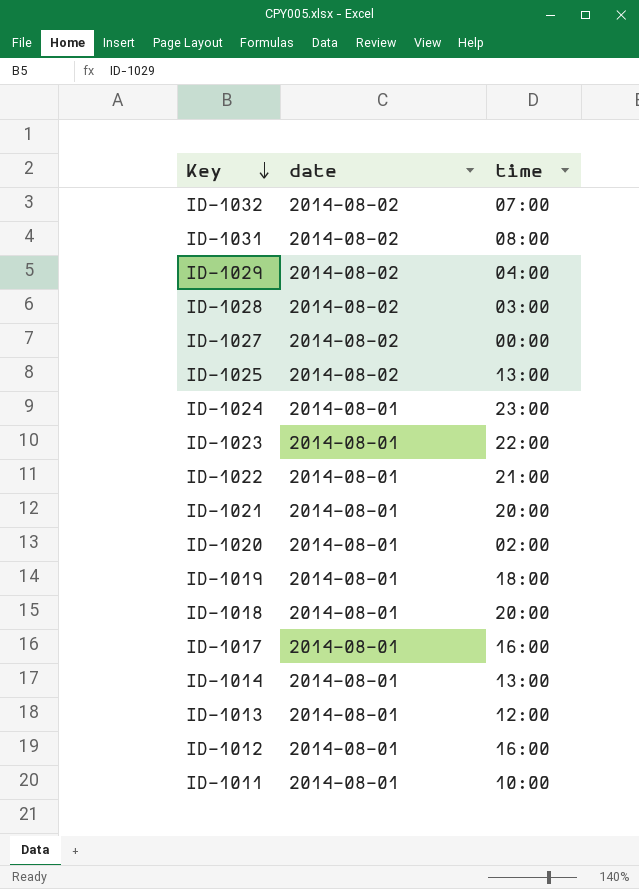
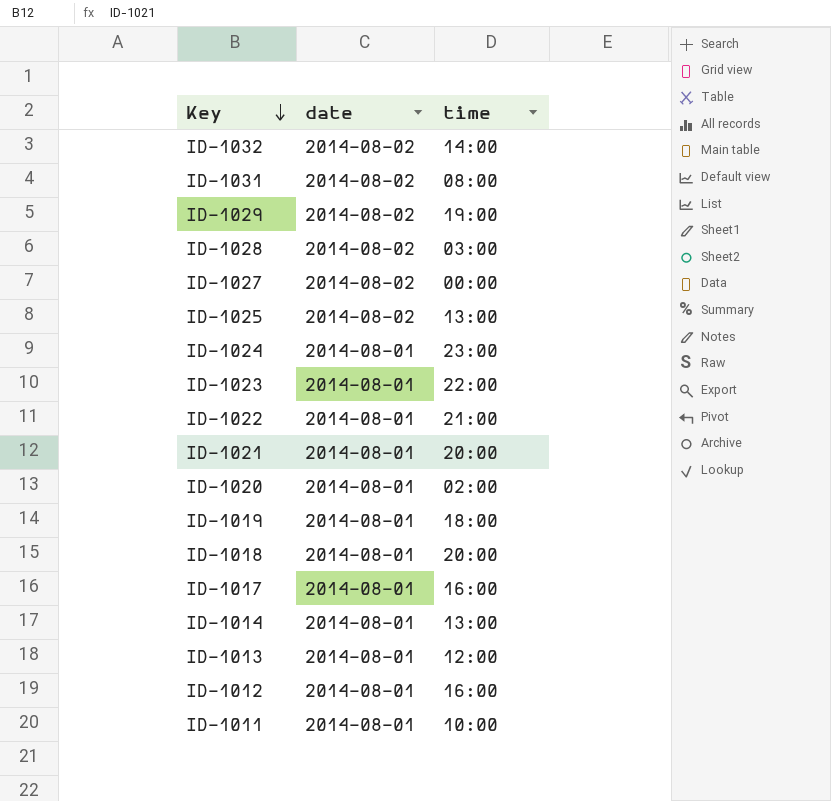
ID-1032 | time: 07:00 -> 14:00
ID-1029 | time: 04:00 -> 19:00

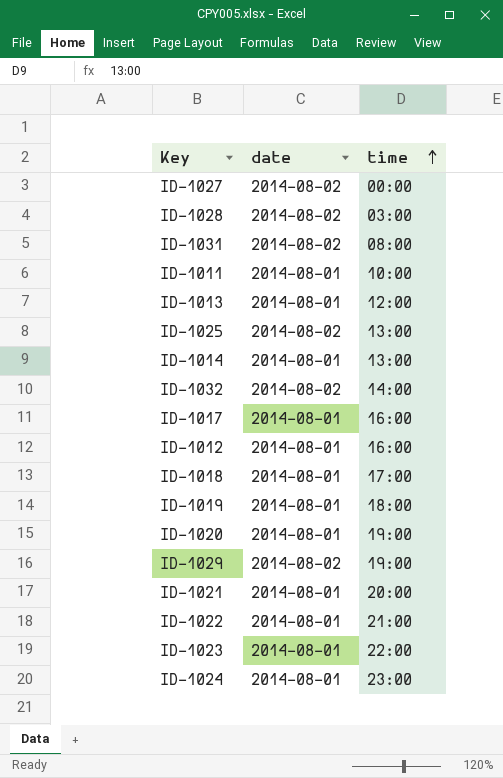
row order: Key descending -> time ascending
ID-1018 | time: 20:00 -> 17:00
ID-1020 | time: 02:00 -> 19:00

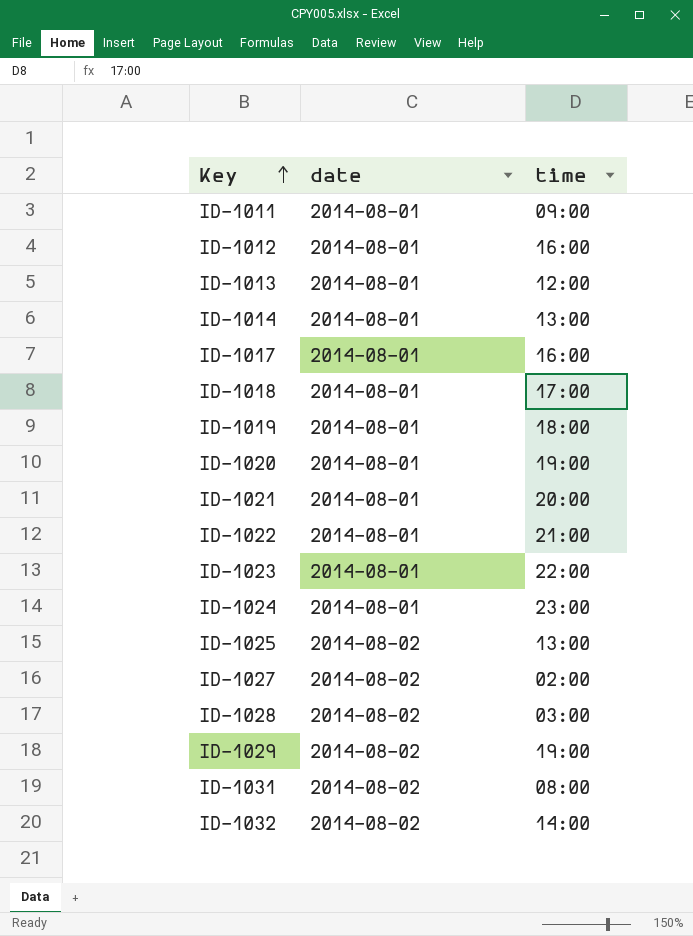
row order: time ascending -> Key ascending
ID-1011 | time: 10:00 -> 09:00
ID-1027 | time: 00:00 -> 02:00

